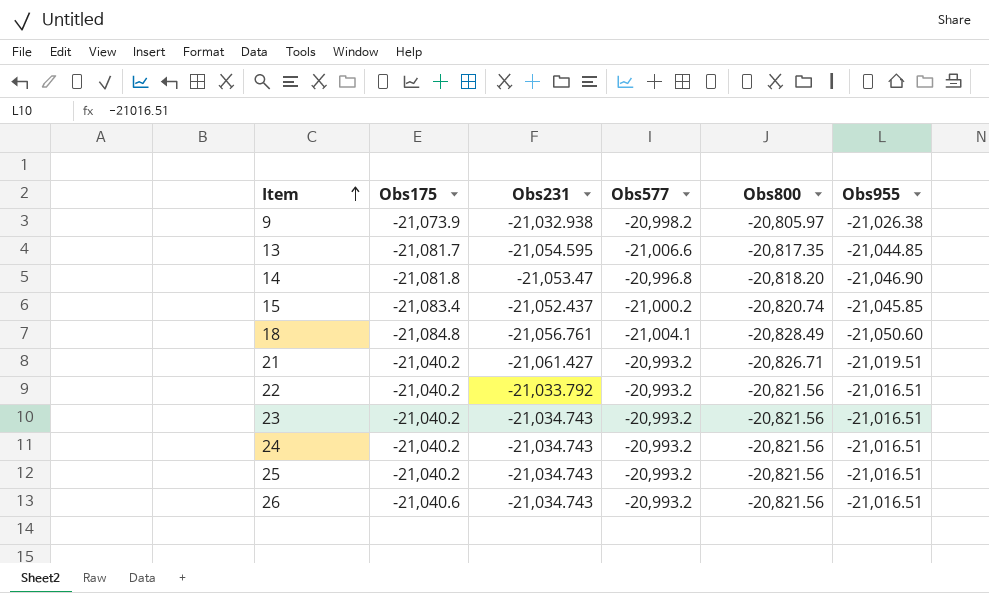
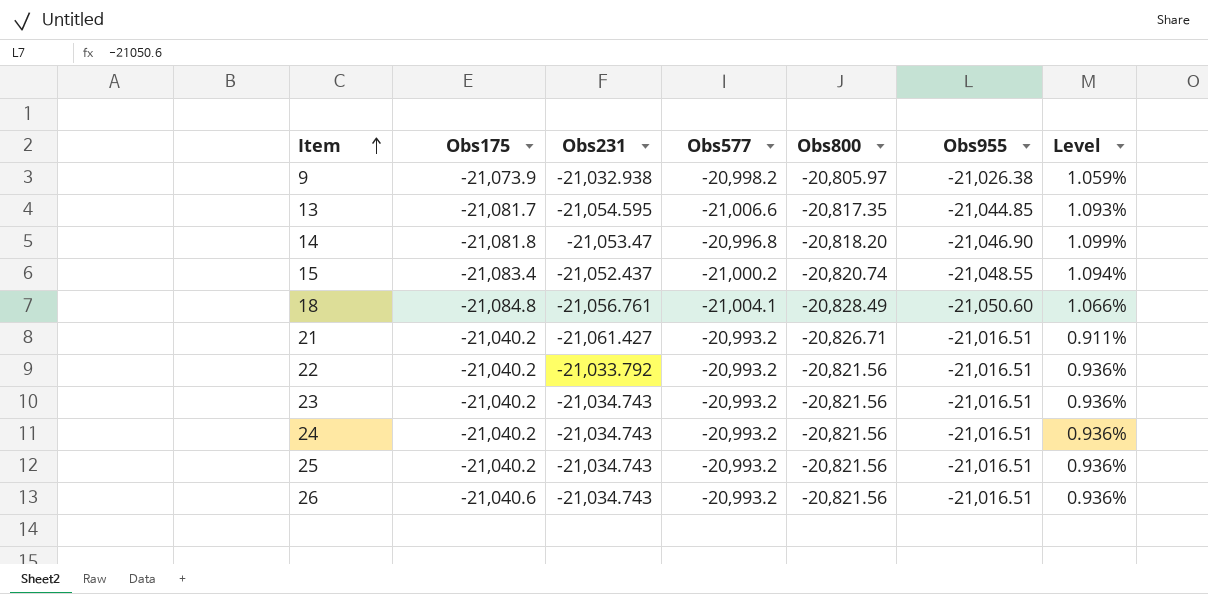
column Level | formula: none -> ([Obs955] - [Obs800]) / [Obs800]
15 | Obs955: -21,045.85 -> -21,048.55
21 | Obs955: -21,019.51 -> -21,016.51

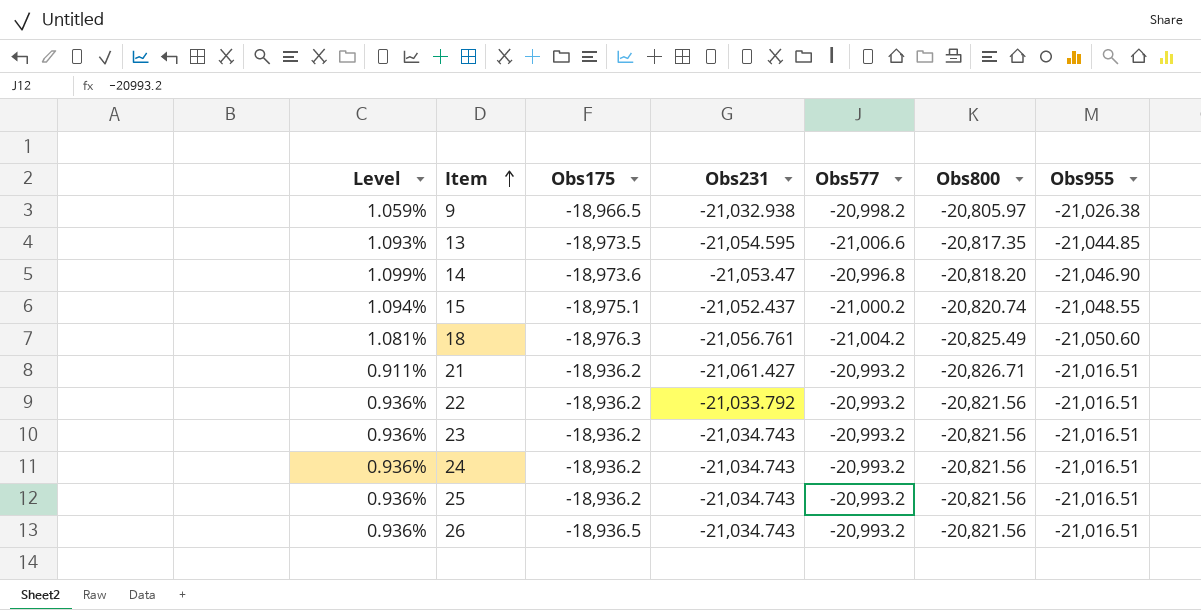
column Level | position: 7 -> 1
9 | Obs175: -21,073.9 -> -18,966.5
13 | Obs175: -21,081.7 -> -18,973.5
14 | Obs175: -21,081.8 -> -18,973.6
15 | Obs175: -21,083.4 -> -18,975.1
18 | Level: 1.066% -> 1.081%
18 | Obs175: -21,084.8 -> -18,976.3
18 | Obs577: -21,004.1 -> -21,004.2
18 | Obs800: -20,828.49 -> -20,825.49
21 | Obs175: -21,040.2 -> -18,936.2
22 | Obs175: -21,040.2 -> -18,936.2
23 | Obs175: -21,040.2 -> -18,936.2
24 | Obs175: -21,040.2 -> -18,936.2
25 | Obs175: -21,040.2 -> -18,936.2
26 | Obs175: -21,040.6 -> -18,936.5

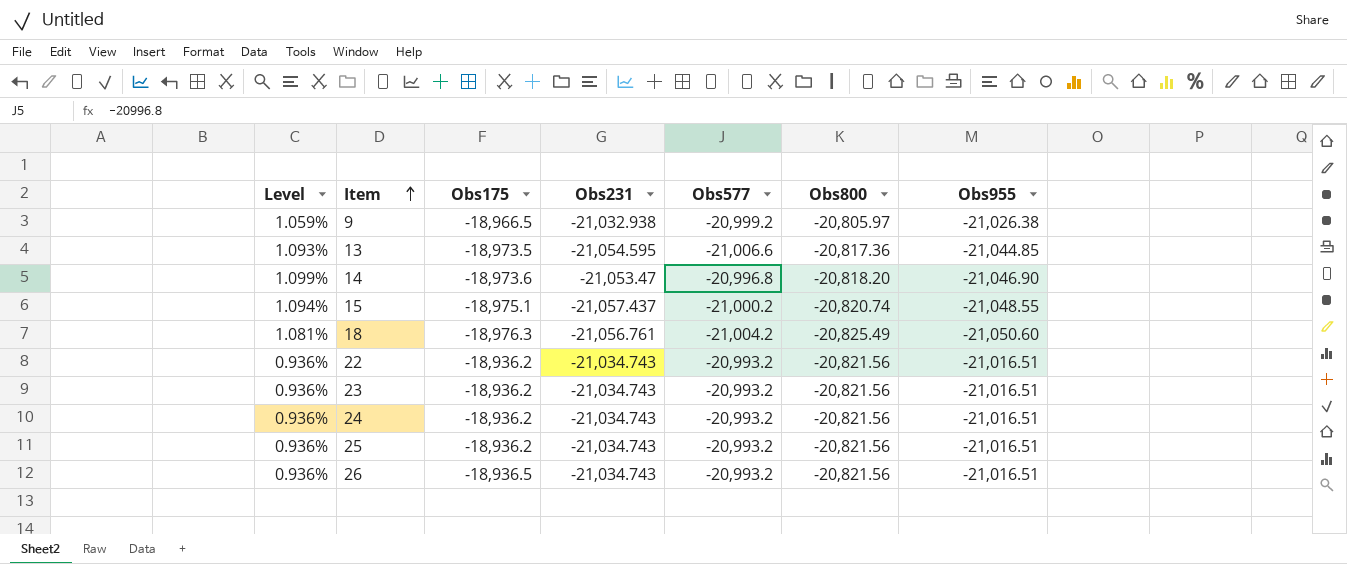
row 21: 0.911% | -18,936.2 | -21,061.427 | -20,993.2 | -20,826.71 | -21,016.51 -> none
9 | Obs577: -20,998.2 -> -20,999.2
13 | Obs800: -20,817.35 -> -20,817.36
15 | Obs231: -21,052.437 -> -21,057.437
22 | Obs231: -21,033.792 -> -21,034.743

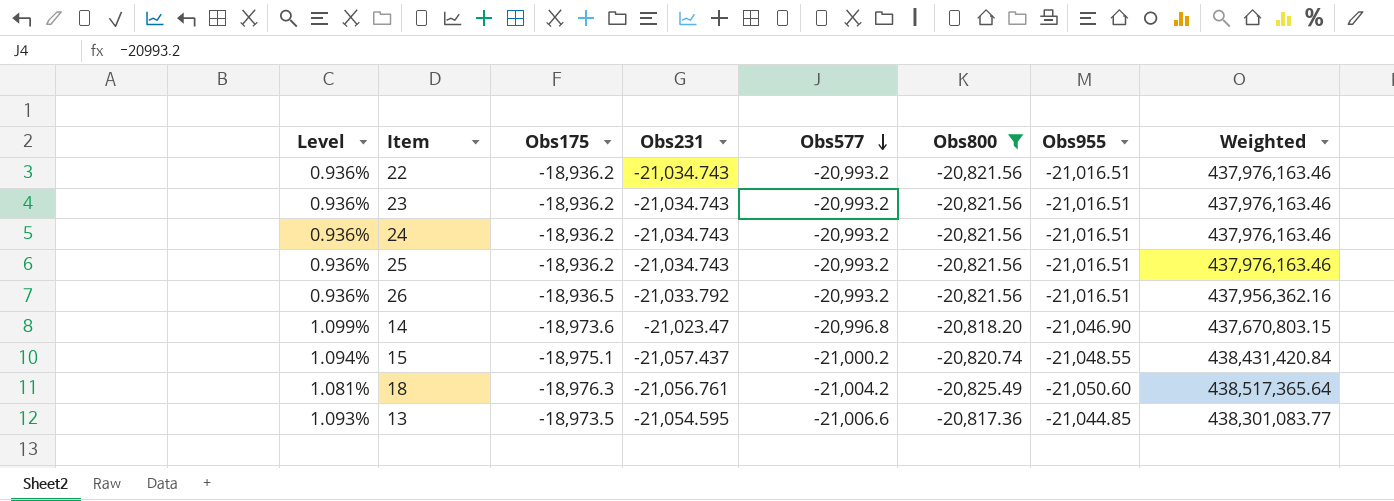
filter: none -> Obs800 != -20,805.97
row order: Item ascending -> Obs577 descending
column Weighted | formula: none -> [Obs231] * [Obs800]
26 | Obs231: -21,034.743 -> -21,033.792
14 | Obs231: -21,053.47 -> -21,023.47

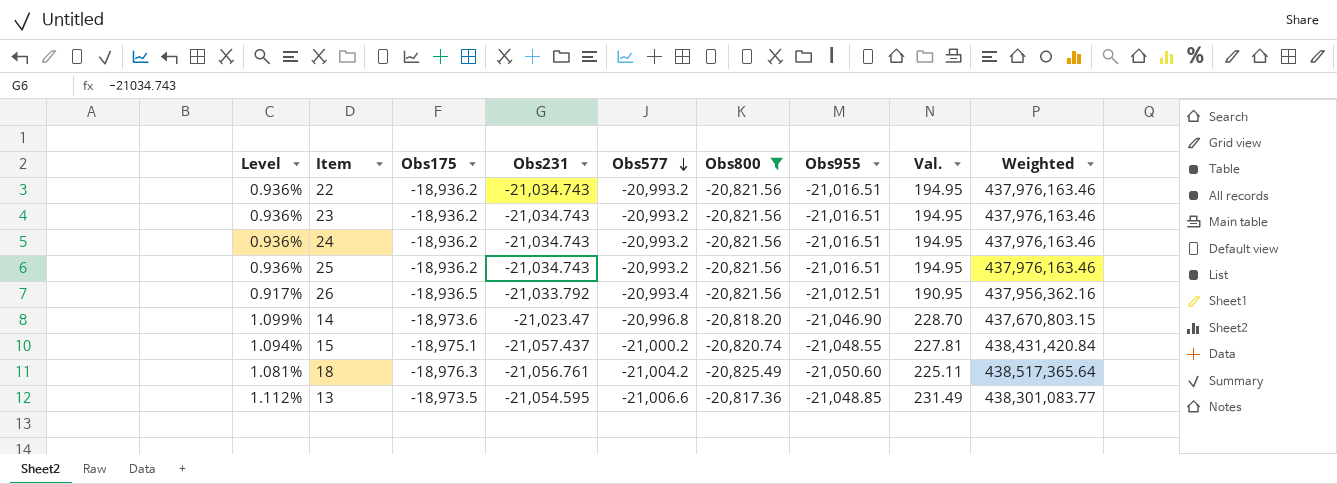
column Val. | formula: none -> [Obs800] - [Obs955]
26 | Level: 0.936% -> 0.917%
26 | Obs577: -20,993.2 -> -20,993.4
26 | Obs955: -21,016.51 -> -21,012.51
13 | Level: 1.093% -> 1.112%
13 | Obs955: -21,044.85 -> -21,048.85

